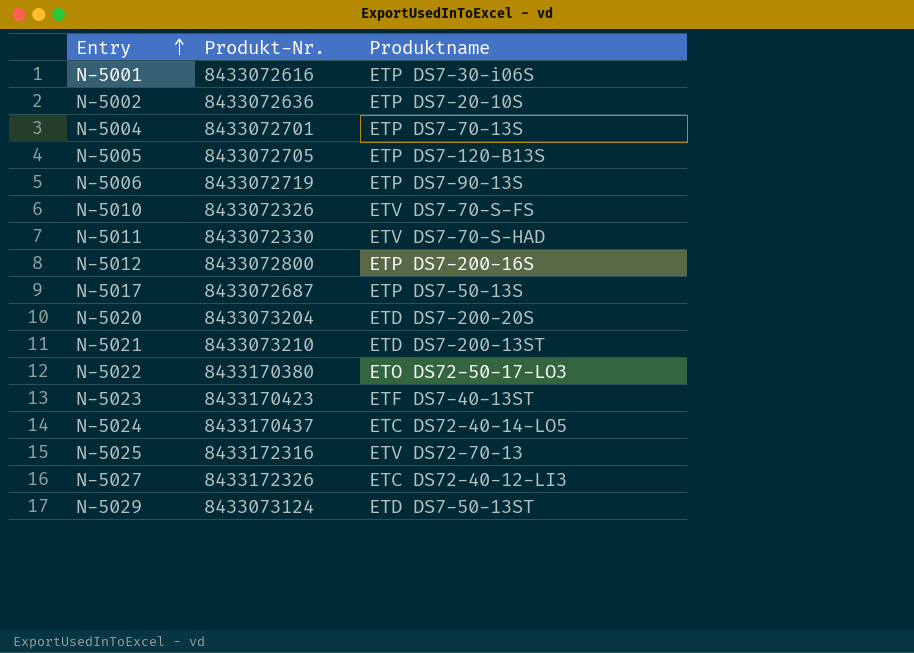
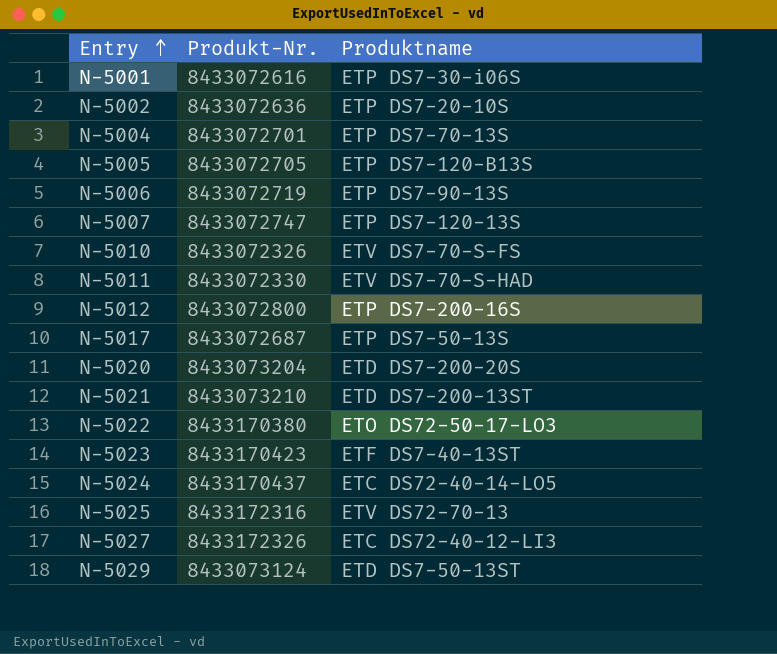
row N-5007: none -> 8433072747 | ETP DS7-120-13S

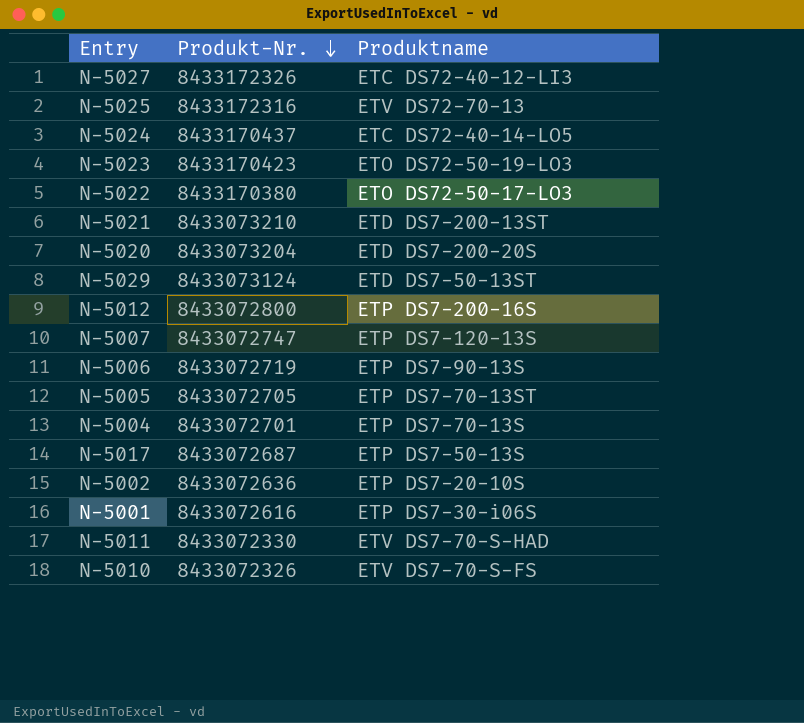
row order: Entry ascending -> Produkt-Nr. descending
N-5023 | Produktname: ETF DS7-40-13ST -> ETO DS72-50-19-LO3
N-5005 | Produktname: ETP DS7-120-B13S -> ETP DS7-70-13ST

